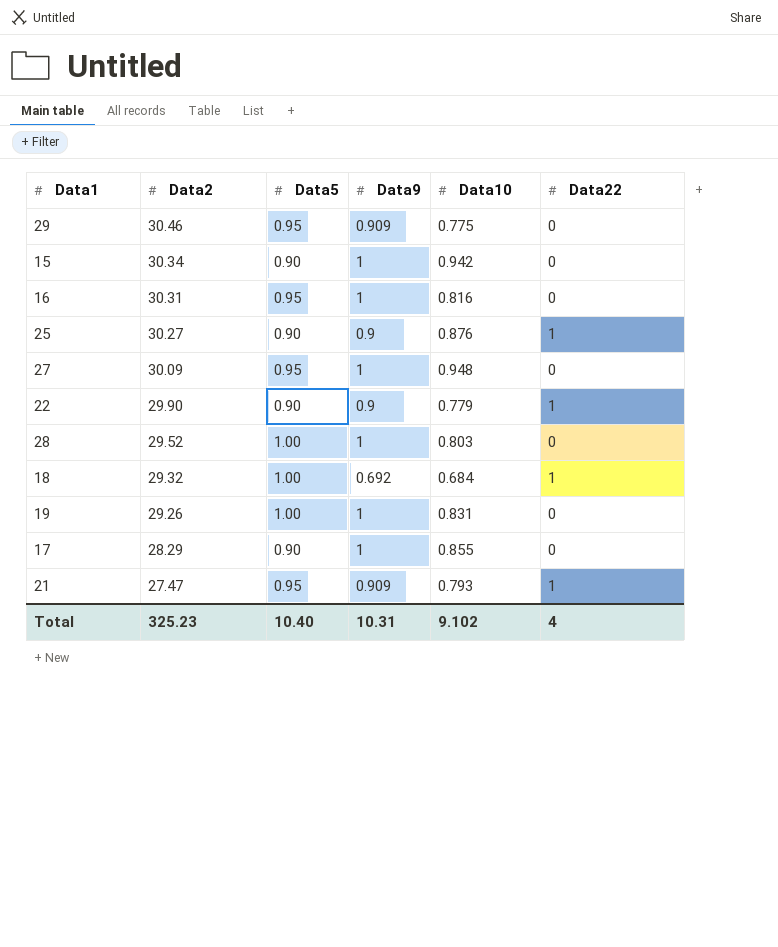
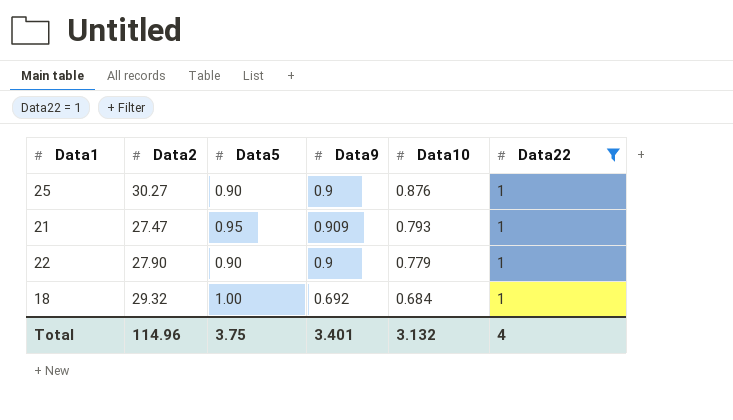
filter: none -> Data22 = 1
row order: Data2 descending -> Data10 descending
22 | Data2: 29.90 -> 27.90
Total | Data2: 325.23 -> 114.96
Total | Data5: 10.40 -> 3.75
Total | Data9: 10.31 -> 3.401
Total | Data10: 9.102 -> 3.132

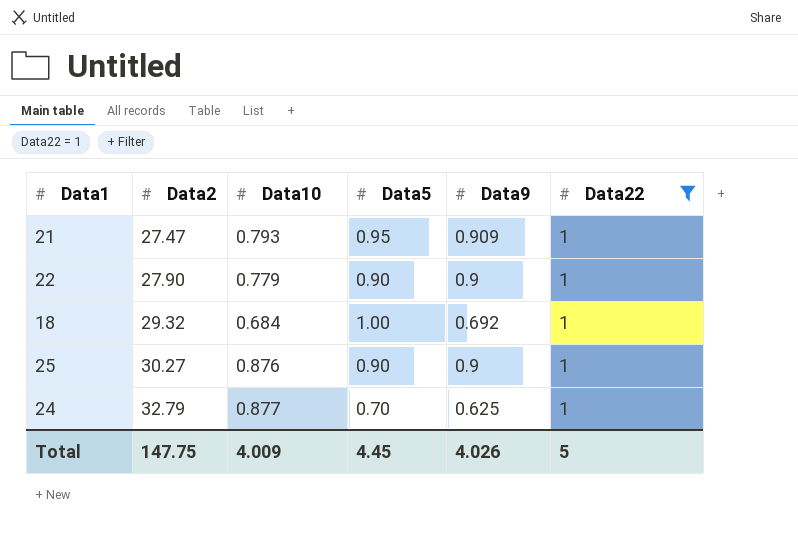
row order: Data10 descending -> Data2 ascending
column Data10 | position: 5 -> 3
row 24: none -> 32.79 | 0.877 | 0.70 | 0.625 | 1
Total | Data2: 114.96 -> 147.75
Total | Data10: 3.132 -> 4.009
Total | Data5: 3.75 -> 4.45
Total | Data9: 3.401 -> 4.026
Total | Data22: 4 -> 5

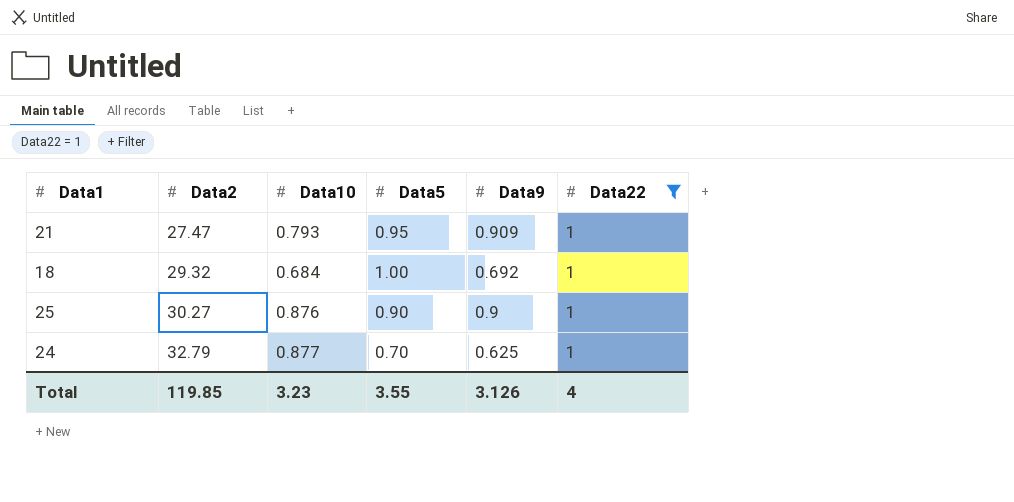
row 22: 27.90 | 0.779 | 0.90 | 0.9 | 1 -> none
Total | Data2: 147.75 -> 119.85
Total | Data10: 4.009 -> 3.23
Total | Data5: 4.45 -> 3.55
Total | Data9: 4.026 -> 3.126
Total | Data22: 5 -> 4

